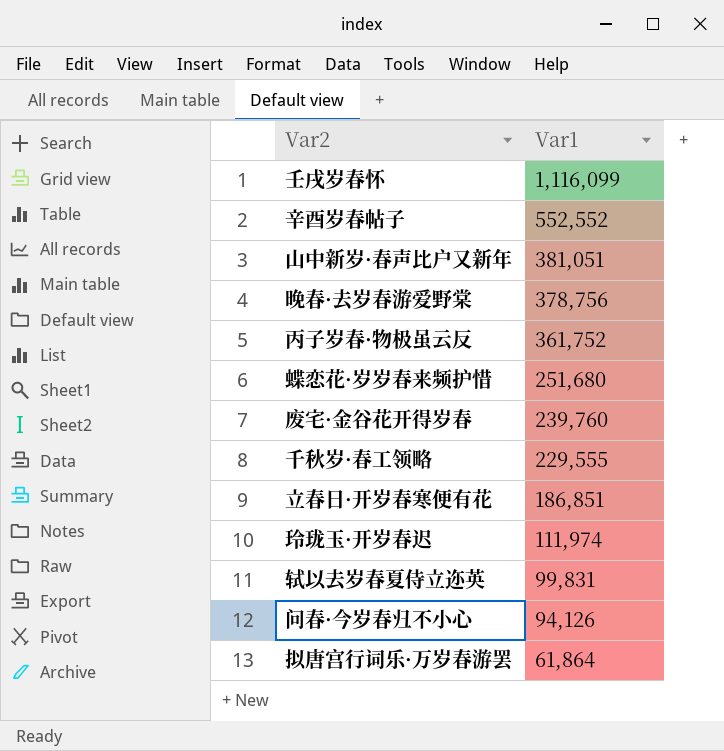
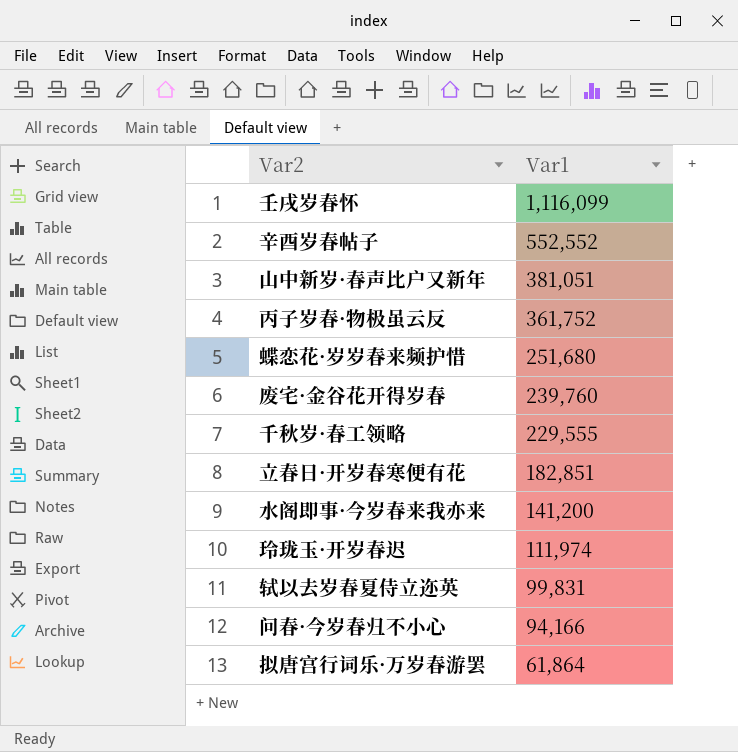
row 晚春·去岁春游爱野棠: 378,756 -> none
立春日·开岁春寒便有花 | Var1: 186,851 -> 182,851
row 水阁即事·今岁春来我亦来: none -> 141,200
问春·今岁春归不小心 | Var1: 94,126 -> 94,166

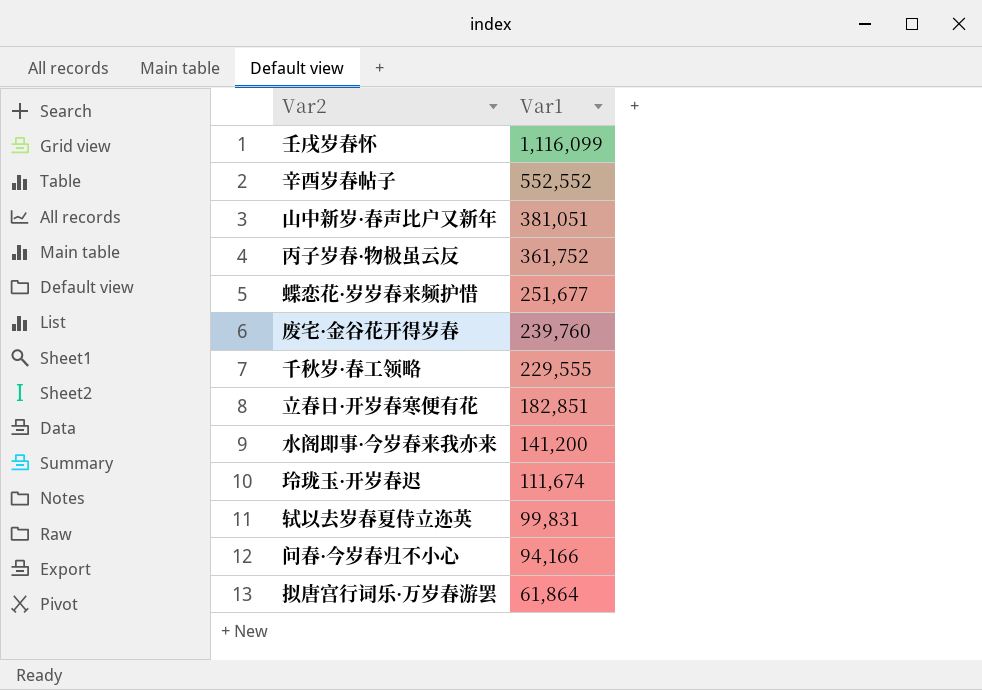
蝶恋花·岁岁春来频护惜 | Var1: 251,680 -> 251,677
玲珑玉·开岁春迟 | Var1: 111,974 -> 111,674

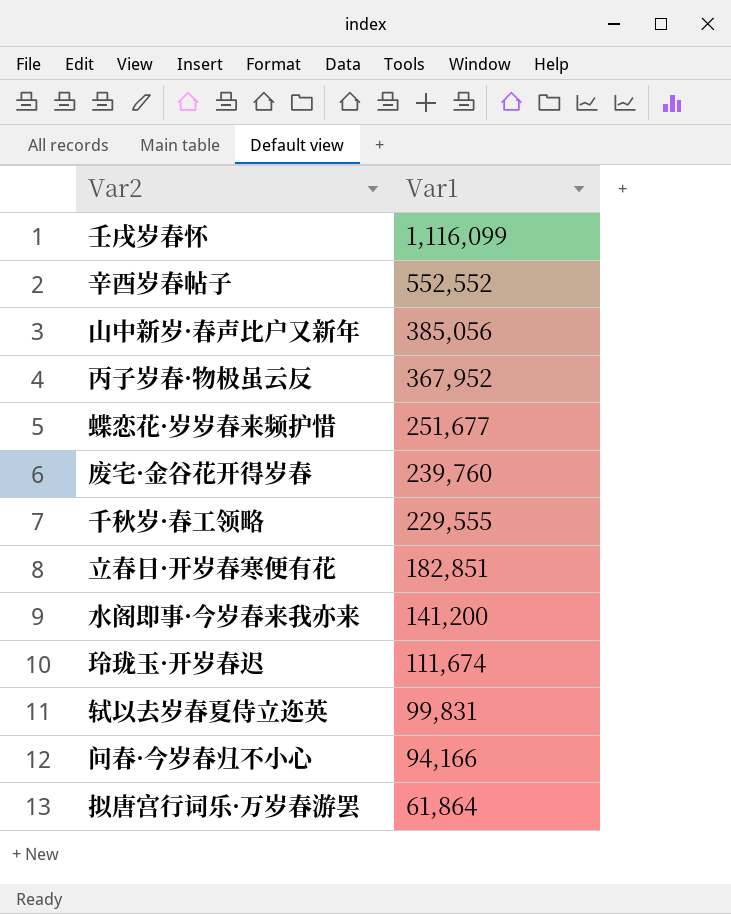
山中新岁·春声比户又新年 | Var1: 381,051 -> 385,056
丙子岁春·物极虽云反 | Var1: 361,752 -> 367,952

